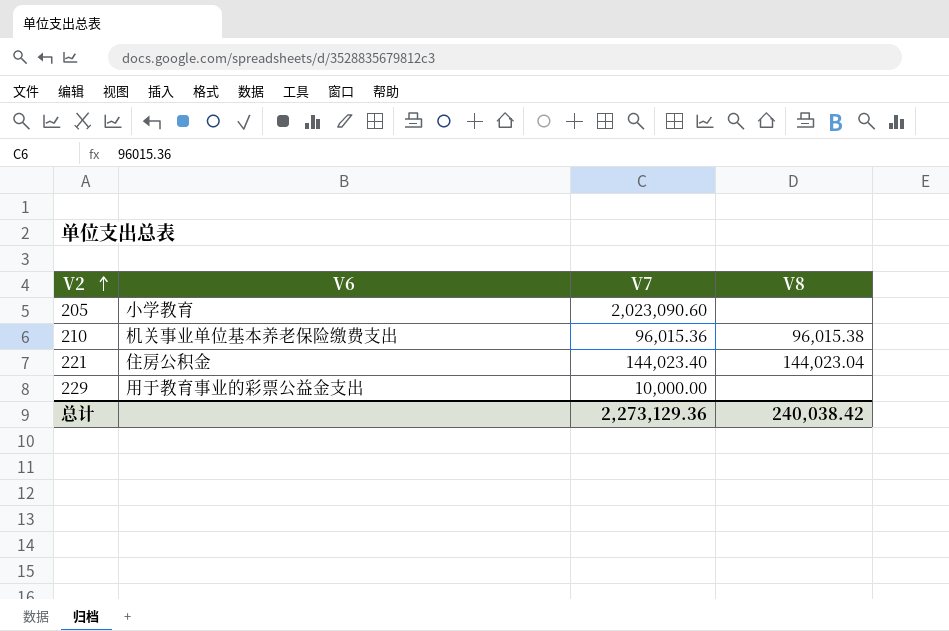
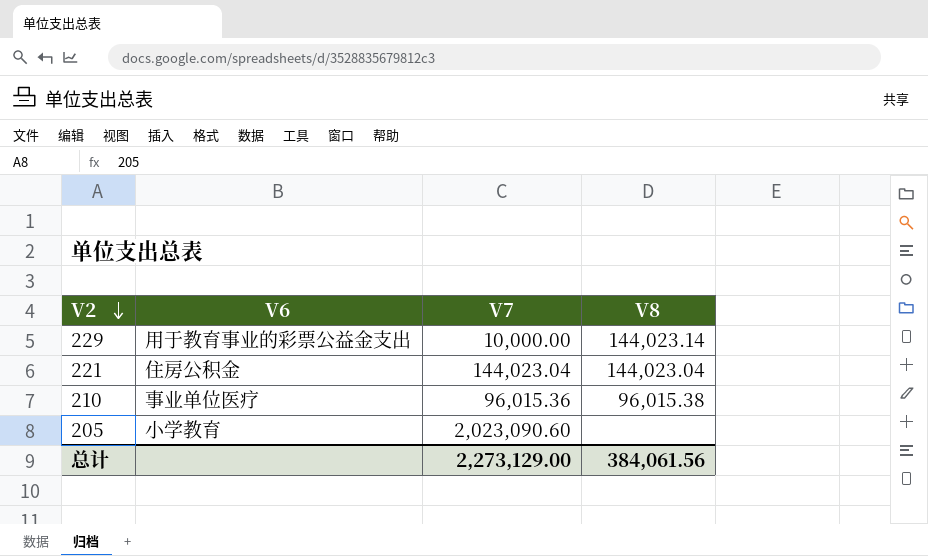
row order: V2 ascending -> V2 descending
229 | V8: none -> 144,023.14
221 | V7: 144,023.40 -> 144,023.04
210 | V6: 机关事业单位基本养老保险缴费支出 -> 事业单位医疗
总计 | V7: 2,273,129.36 -> 2,273,129.00
总计 | V8: 240,038.42 -> 384,061.56

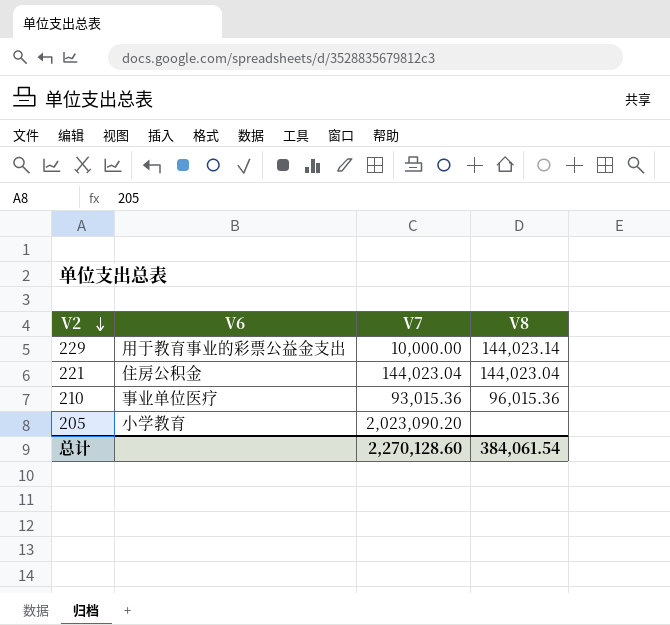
210 | V7: 96,015.36 -> 93,015.36
210 | V8: 96,015.38 -> 96,015.36
205 | V7: 2,023,090.60 -> 2,023,090.20
总计 | V7: 2,273,129.00 -> 2,270,128.60
总计 | V8: 384,061.56 -> 384,061.54

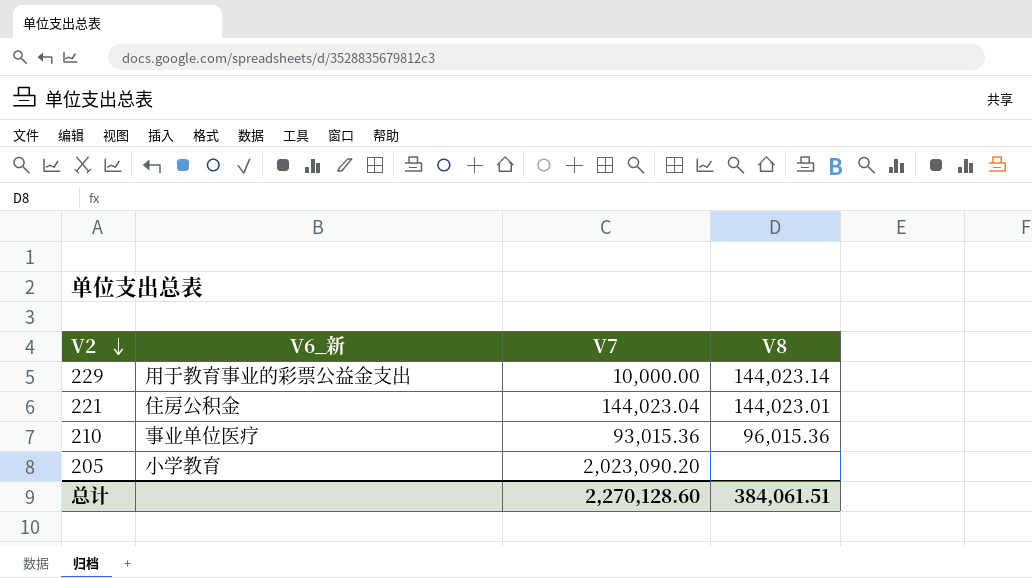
column name: V6 -> V6_新
221 | V8: 144,023.04 -> 144,023.01
总计 | V8: 384,061.54 -> 384,061.51

